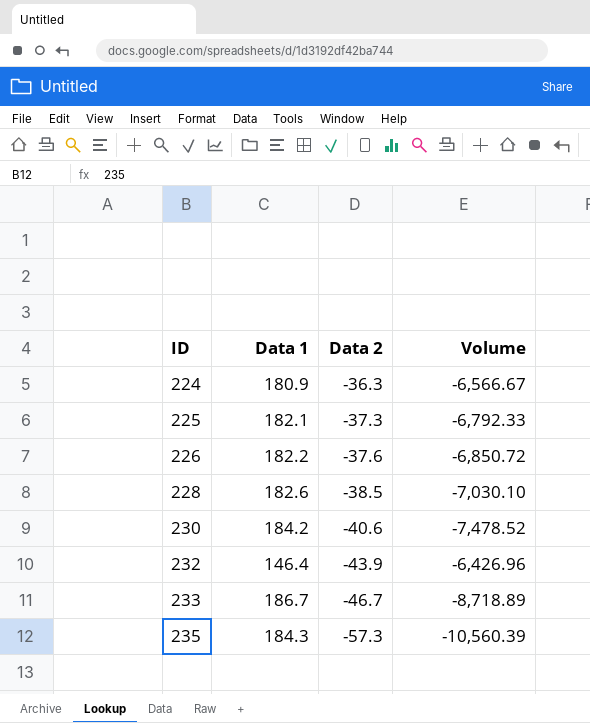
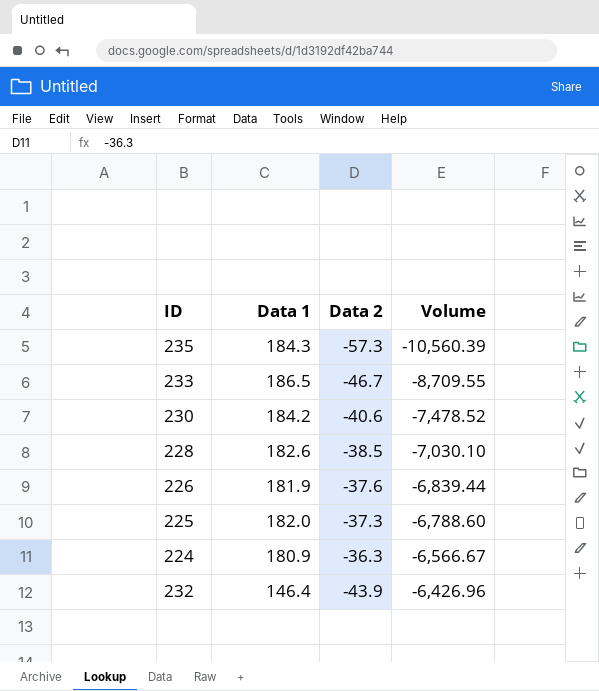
row order: ID ascending -> Volume ascending
233 | Data 1: 186.7 -> 186.5
233 | Volume: -8,718.89 -> -8,709.55
226 | Data 1: 182.2 -> 181.9
226 | Volume: -6,850.72 -> -6,839.44
225 | Data 1: 182.1 -> 182.0
225 | Volume: -6,792.33 -> -6,788.60

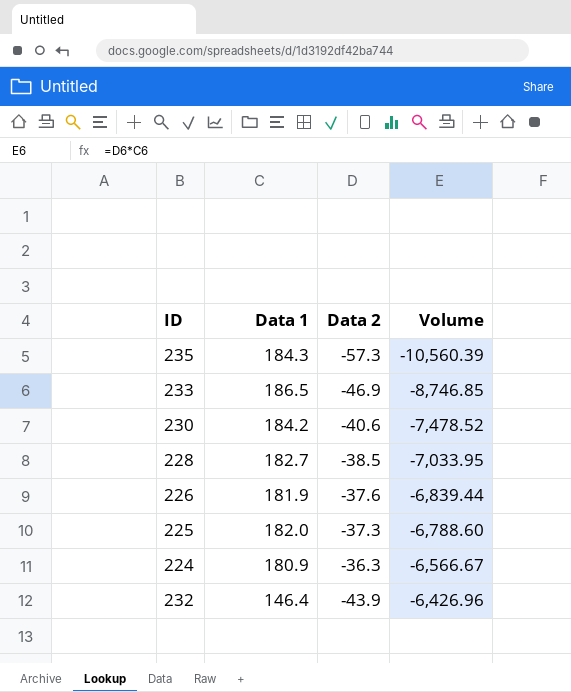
233 | Data 2: -46.7 -> -46.9
233 | Volume: -8,709.55 -> -8,746.85
228 | Data 1: 182.6 -> 182.7
228 | Volume: -7,030.10 -> -7,033.95

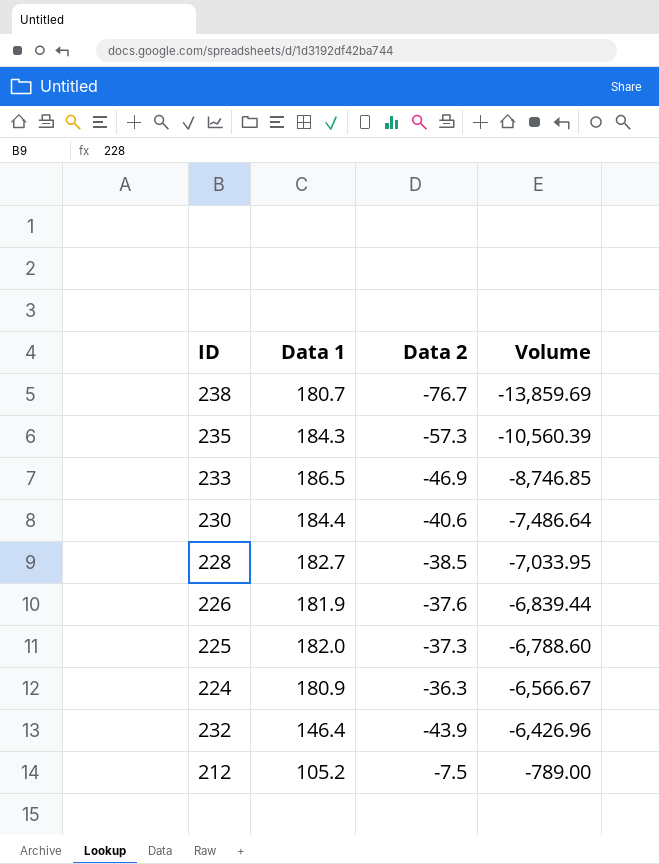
row 238: none -> 180.7 | -76.7 | -13,859.69
230 | Data 1: 184.2 -> 184.4
230 | Volume: -7,478.52 -> -7,486.64
row 212: none -> 105.2 | -7.5 | -789.00

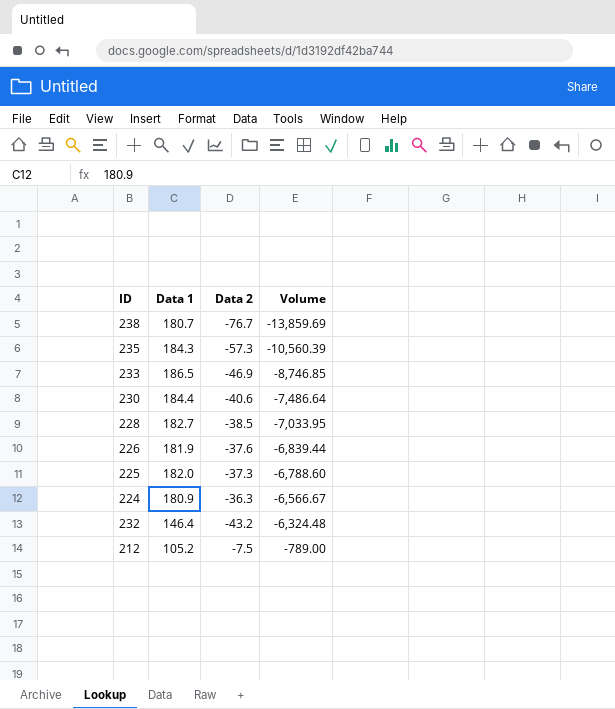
232 | Data 2: -43.9 -> -43.2
232 | Volume: -6,426.96 -> -6,324.48

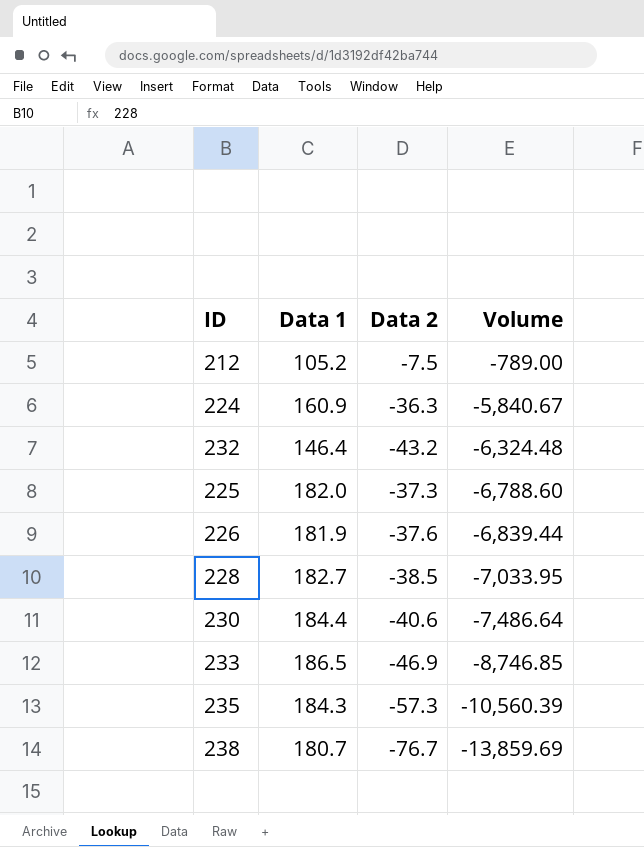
row order: Volume ascending -> Volume descending
224 | Data 1: 180.9 -> 160.9
224 | Volume: -6,566.67 -> -5,840.67

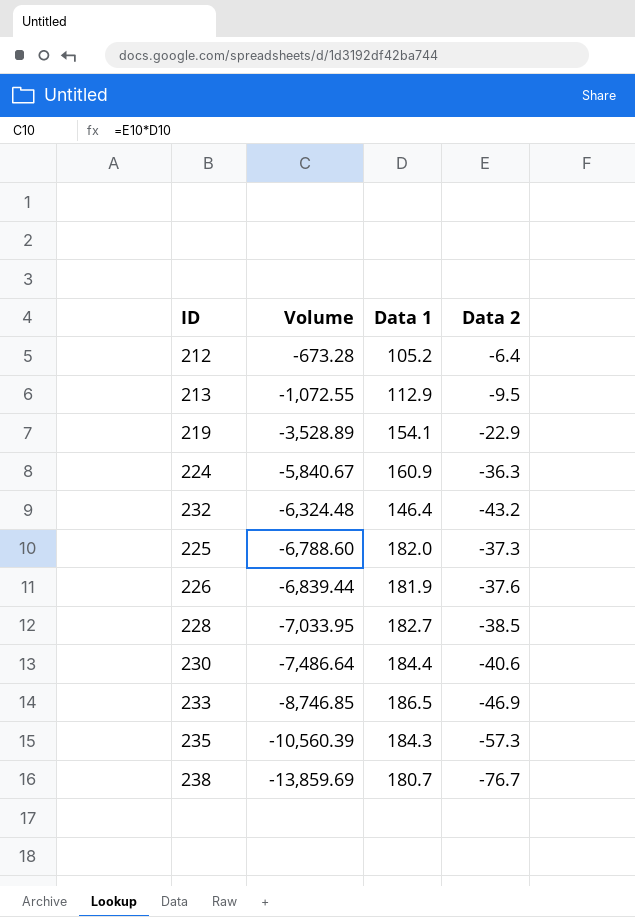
column Volume | position: 4 -> 2
212 | Volume: -789.00 -> -673.28
212 | Data 2: -7.5 -> -6.4
row 213: none -> -1,072.55 | 112.9 | -9.5
row 219: none -> -3,528.89 | 154.1 | -22.9

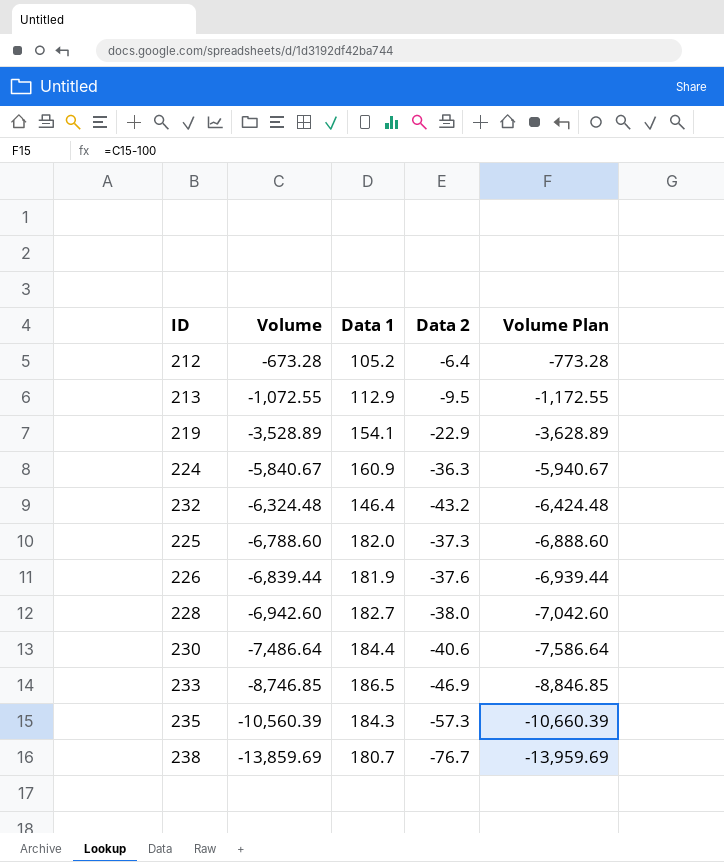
column Volume Plan | formula: none -> [Volume] - 100
228 | Volume: -7,033.95 -> -6,942.60
228 | Data 2: -38.5 -> -38.0

